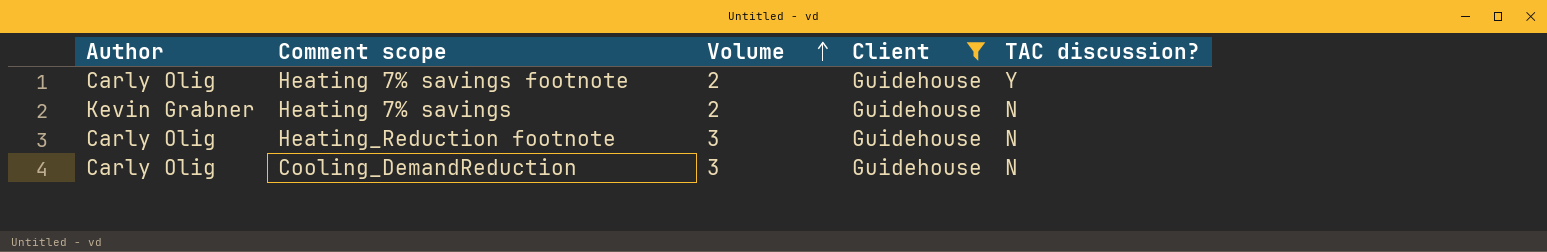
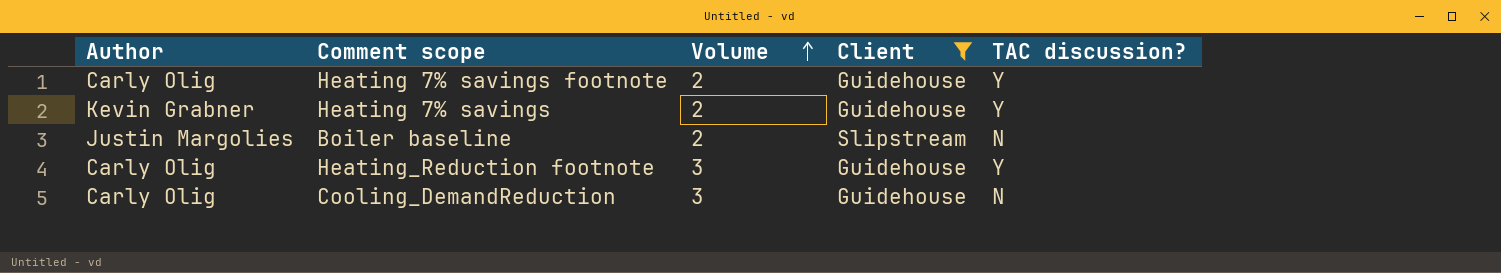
Heating 7% savings | TAC discussion?: N -> Y
row Boiler baseline: none -> Justin Margolies | 2 | Slipstream | N
Heating_Reduction footnote | TAC discussion?: N -> Y

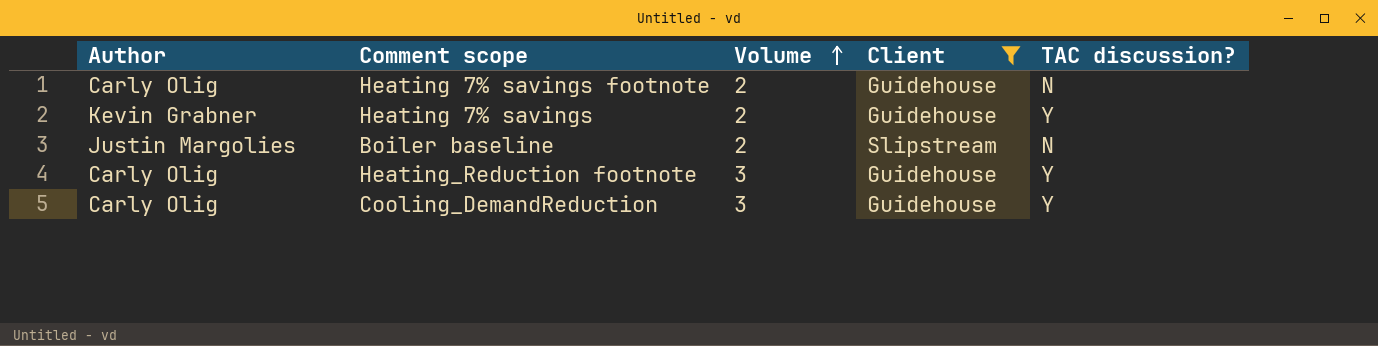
Heating 7% savings footnote | TAC discussion?: Y -> N
Cooling_DemandReduction | TAC discussion?: N -> Y

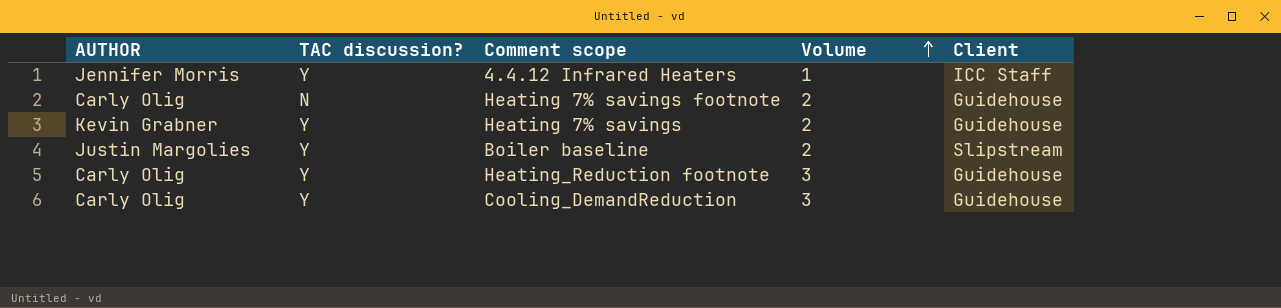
filter: Client != ICC Staff -> none
column name: Author -> AUTHOR
column TAC discussion? | position: 5 -> 2
Boiler baseline | TAC discussion?: N -> Y

